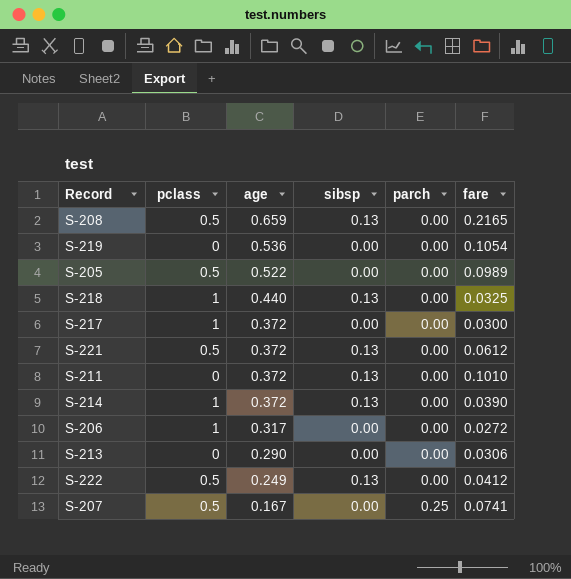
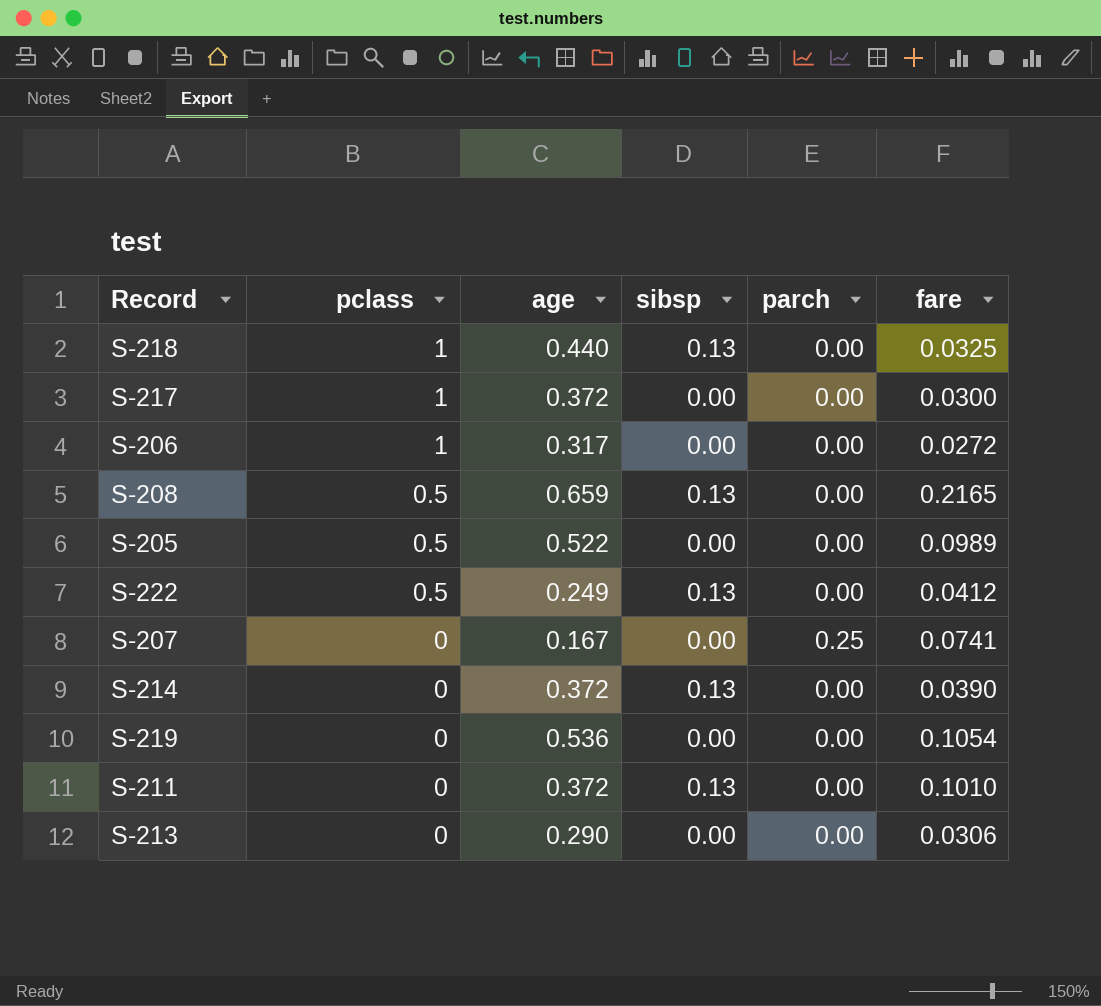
row order: age descending -> pclass descending
row S-221: 0.5 | 0.372 | 0.13 | 0.00 | 0.0612 -> none
S-207 | pclass: 0.5 -> 0
S-214 | pclass: 1 -> 0

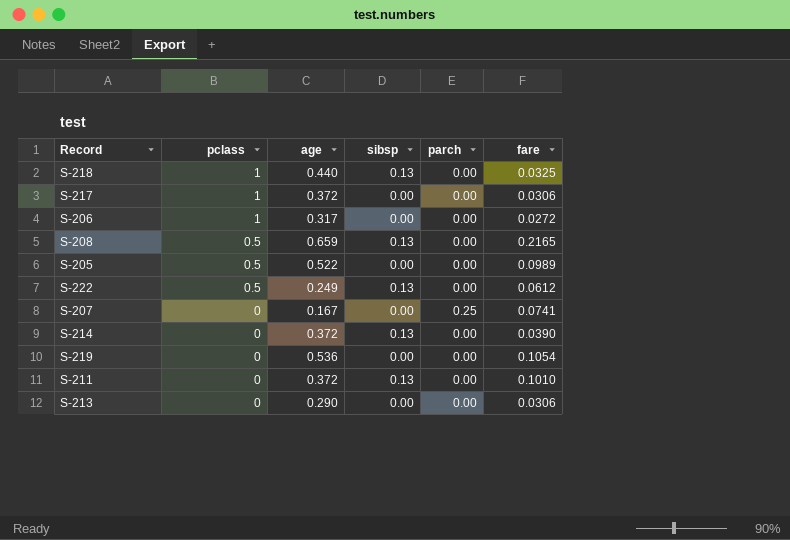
S-217 | fare: 0.0300 -> 0.0306
S-222 | fare: 0.0412 -> 0.0612

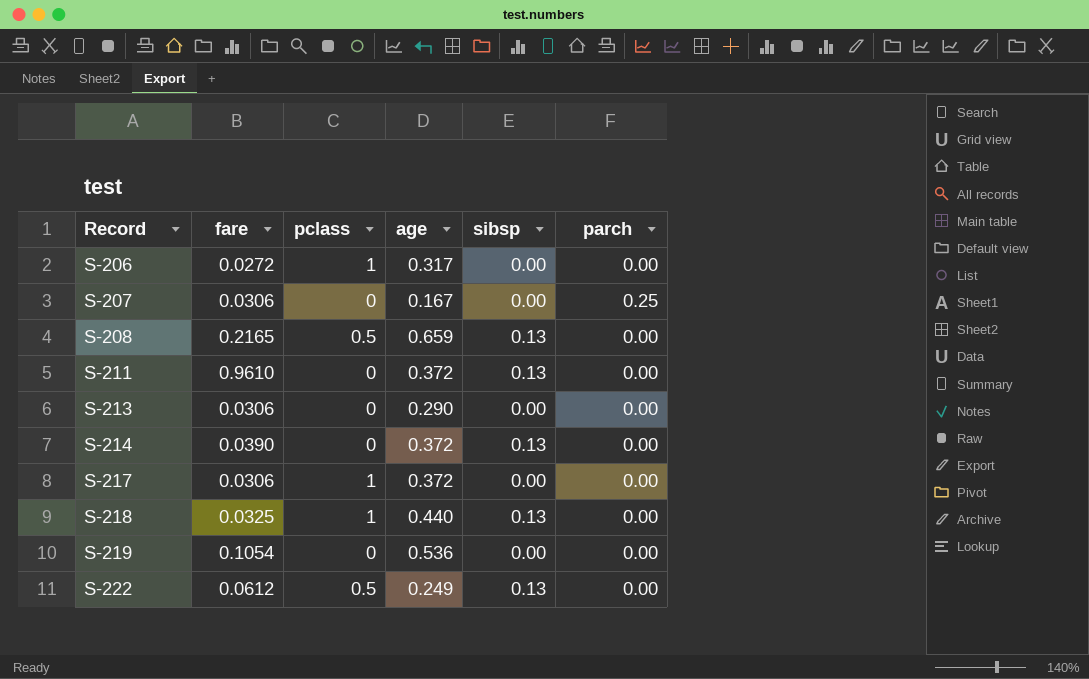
row order: pclass descending -> Record ascending
column fare | position: 6 -> 2
row S-205: 0.5 | 0.522 | 0.00 | 0.00 | 0.0989 -> none
S-207 | fare: 0.0741 -> 0.0306
S-211 | fare: 0.1010 -> 0.9610

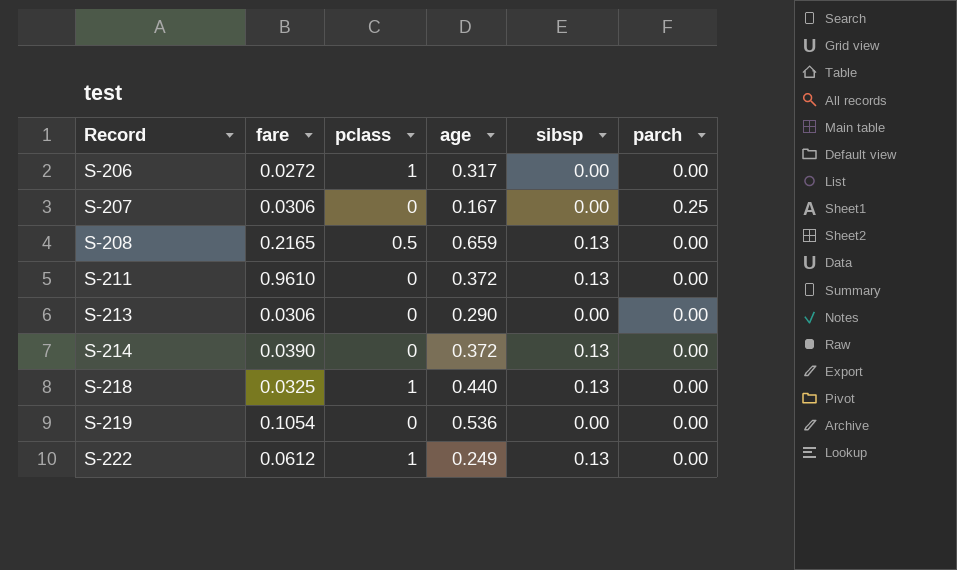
row S-217: 0.0306 | 1 | 0.372 | 0.00 | 0.00 -> none
S-222 | pclass: 0.5 -> 1

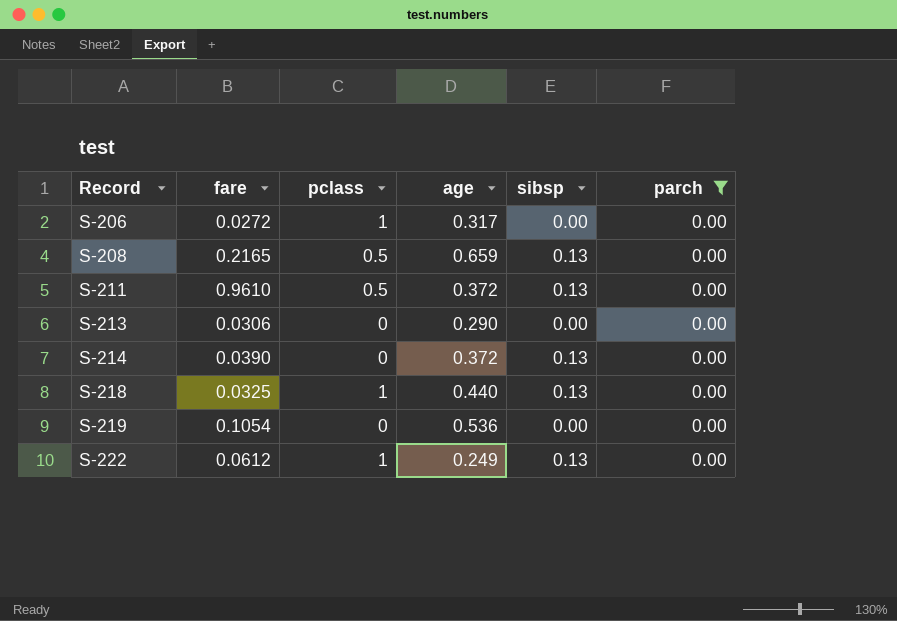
filter: none -> parch = 0.00
S-211 | pclass: 0 -> 0.5

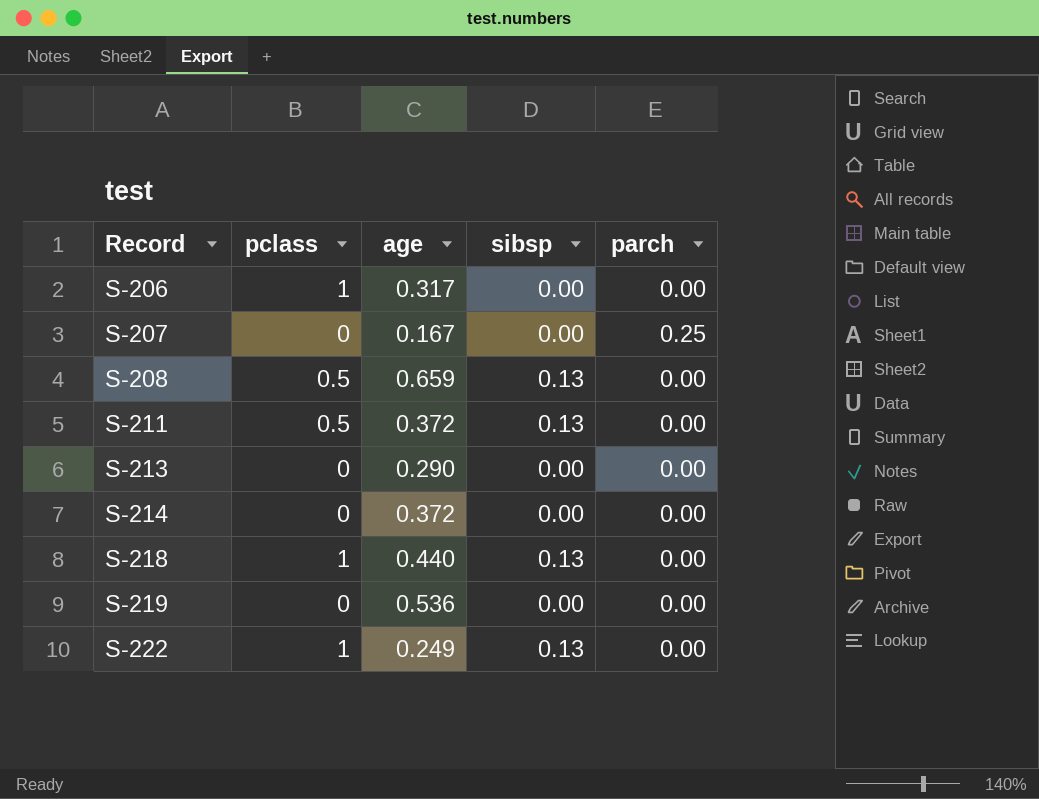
filter: parch = 0.00 -> none
column fare | position: 2 -> none
S-214 | sibsp: 0.13 -> 0.00

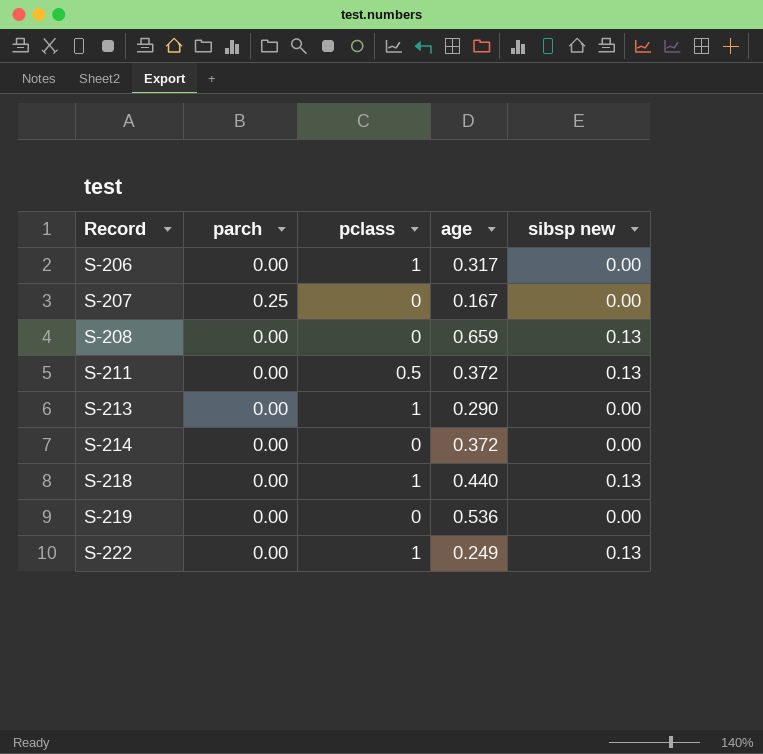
column parch | position: 5 -> 2
column name: sibsp -> sibsp new
S-208 | pclass: 0.5 -> 0
S-213 | pclass: 0 -> 1

